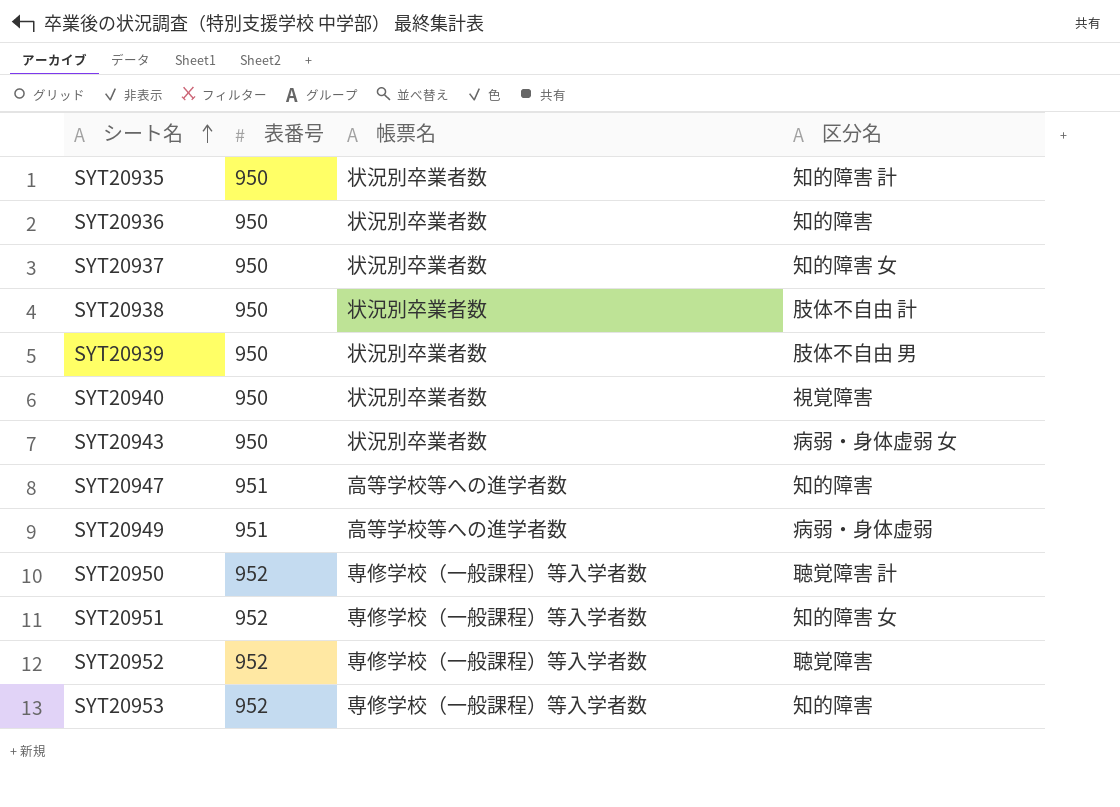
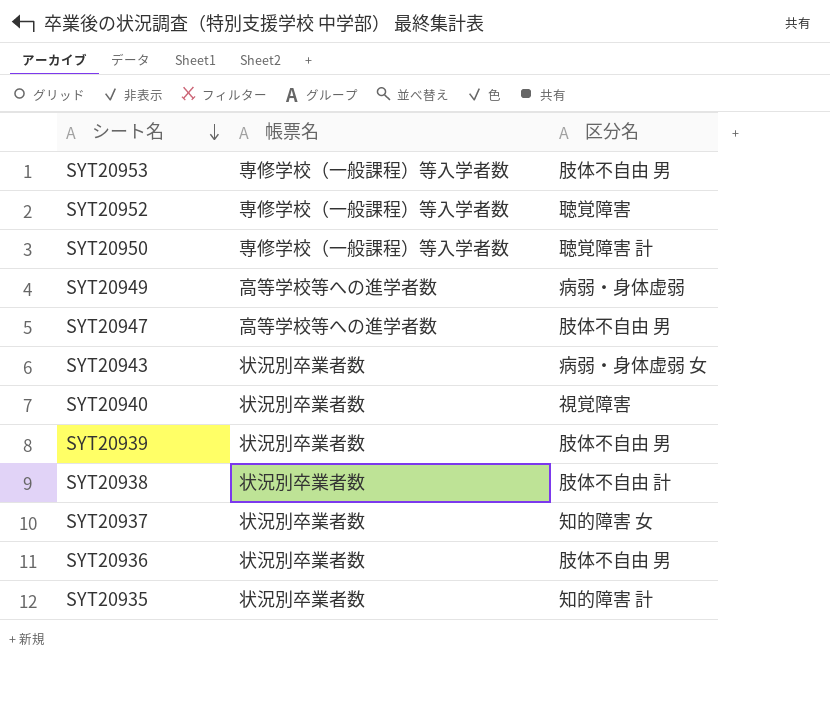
row order: シート名 ascending -> シート名 descending
column 表番号 | position: 2 -> none
row SYT20951: 952 | 専修学校（一般課程）等入学者数 | 知的障害 女 -> none
SYT20953 | 区分名: 知的障害 -> 肢体不自由 男
SYT20947 | 区分名: 知的障害 -> 肢体不自由 男
SYT20936 | 区分名: 知的障害 -> 肢体不自由 男

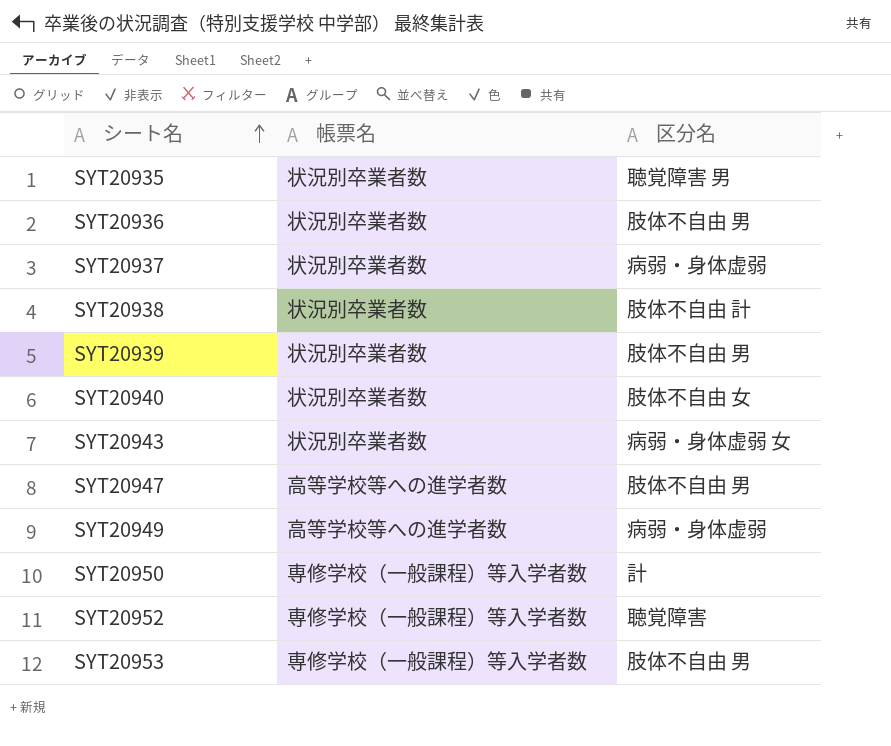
row order: シート名 descending -> シート名 ascending
SYT20935 | 区分名: 知的障害 計 -> 聴覚障害 男
SYT20937 | 区分名: 知的障害 女 -> 病弱・身体虚弱
SYT20940 | 区分名: 視覚障害 -> 肢体不自由 女
SYT20950 | 区分名: 聴覚障害 計 -> 計

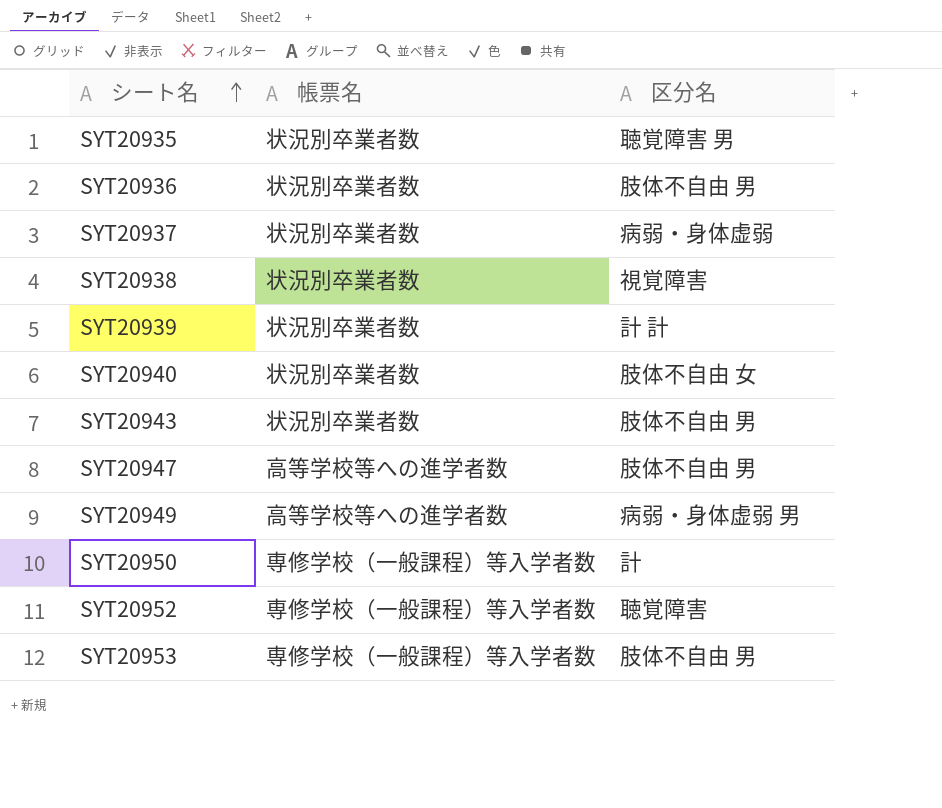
SYT20938 | 区分名: 肢体不自由 計 -> 視覚障害
SYT20939 | 区分名: 肢体不自由 男 -> 計 計
SYT20943 | 区分名: 病弱・身体虚弱 女 -> 肢体不自由 男
SYT20949 | 区分名: 病弱・身体虚弱 -> 病弱・身体虚弱 男

